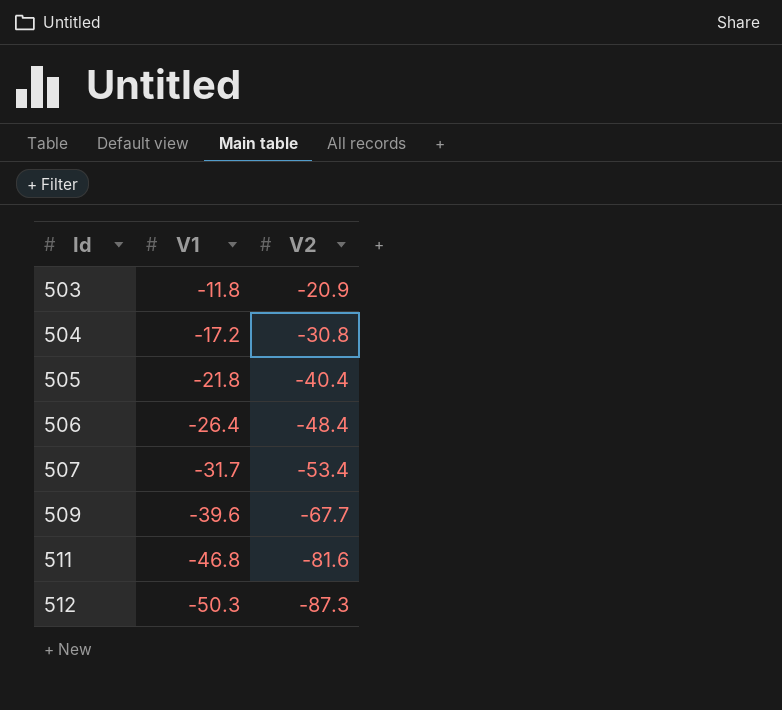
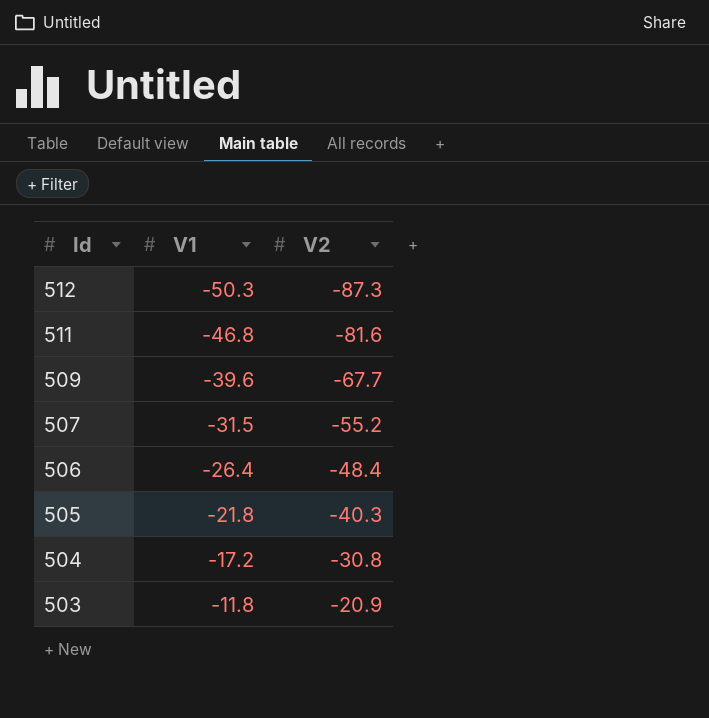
row order: Id ascending -> Id descending
507 | V1: -31.7 -> -31.5
507 | V2: -53.4 -> -55.2
505 | V2: -40.4 -> -40.3

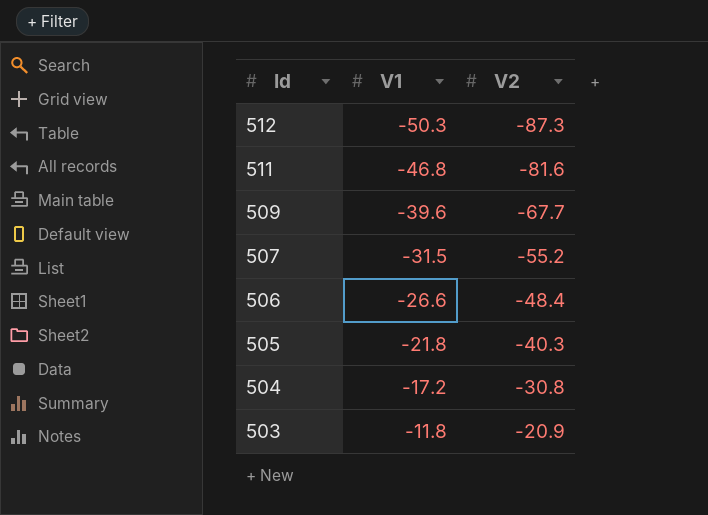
506 | V1: -26.4 -> -26.6

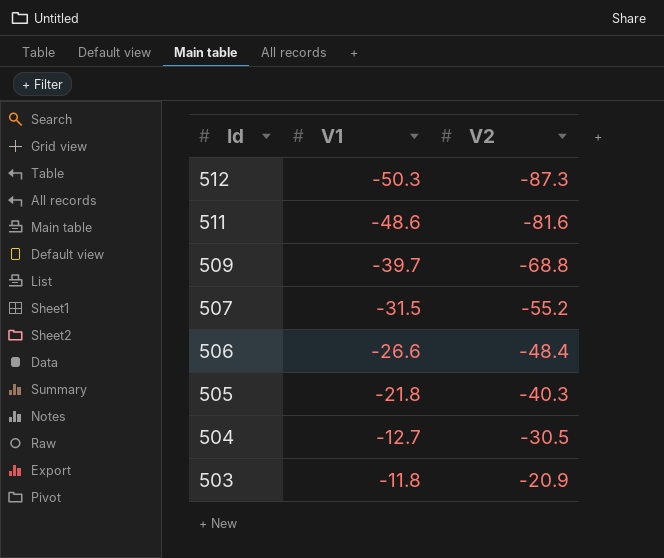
511 | V1: -46.8 -> -48.6
509 | V1: -39.6 -> -39.7
509 | V2: -67.7 -> -68.8
504 | V1: -17.2 -> -12.7
504 | V2: -30.8 -> -30.5

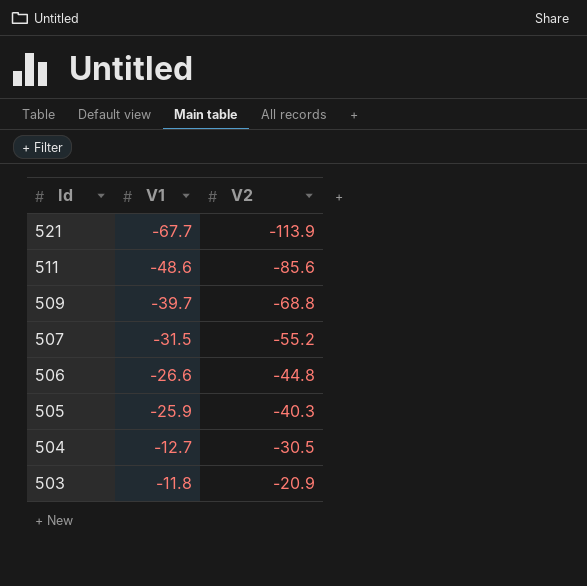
row 512: -50.3 | -87.3 -> none
row 521: none -> -67.7 | -113.9
511 | V2: -81.6 -> -85.6
506 | V2: -48.4 -> -44.8
505 | V1: -21.8 -> -25.9

